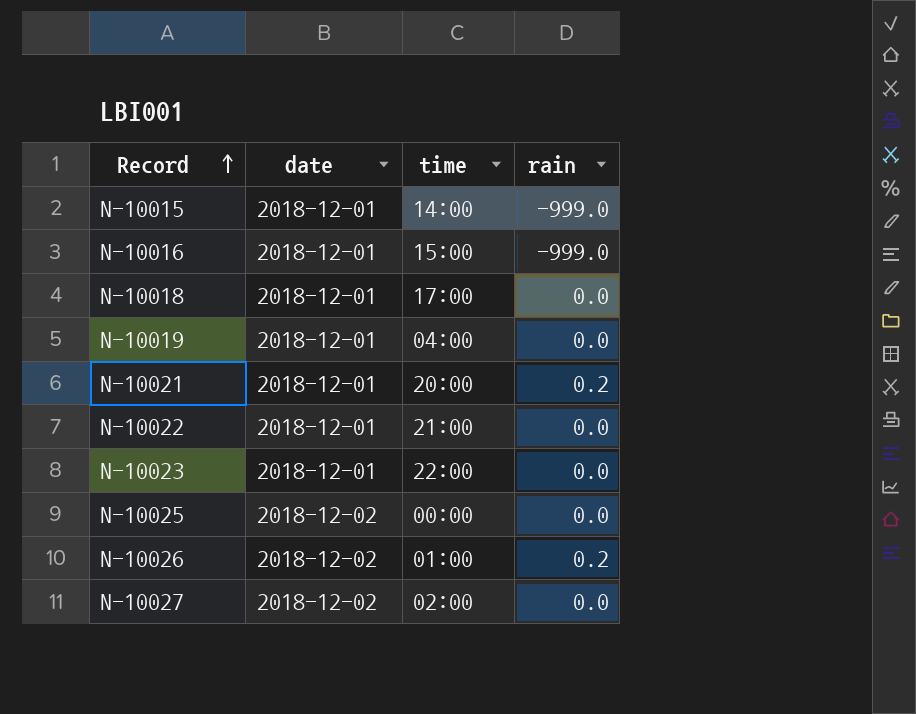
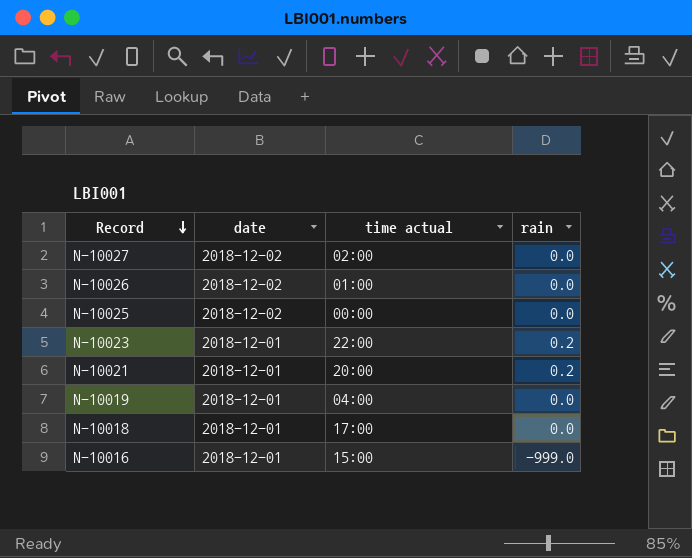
row order: Record ascending -> Record descending
column name: time -> time actual
row N-10015: 2018-12-01 | 14:00 | -999.0 -> none
row N-10022: 2018-12-01 | 21:00 | 0.0 -> none
N-10026 | rain: 0.2 -> 0.0
N-10023 | rain: 0.0 -> 0.2

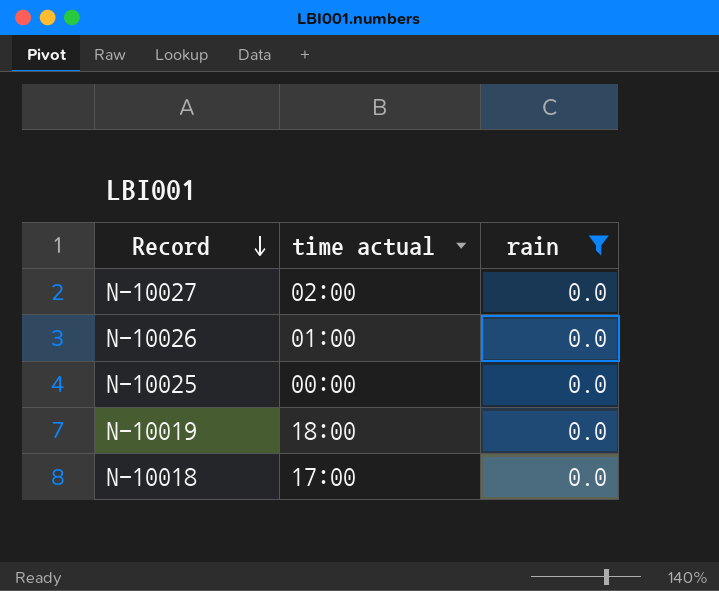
filter: none -> rain = 0.0
column date | position: 2 -> none
N-10019 | time actual: 04:00 -> 18:00

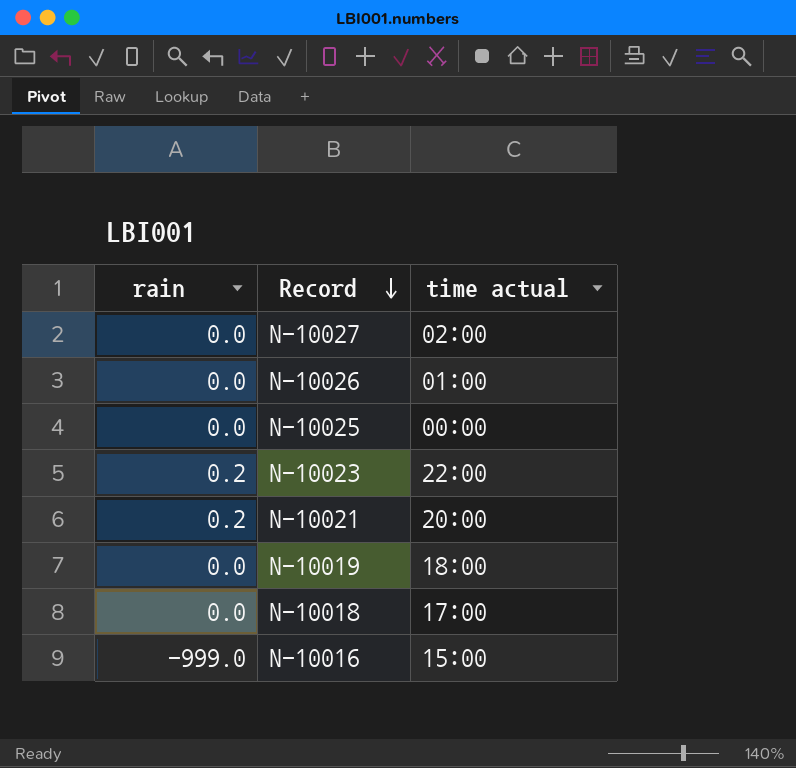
filter: rain = 0.0 -> none
column rain | position: 3 -> 1

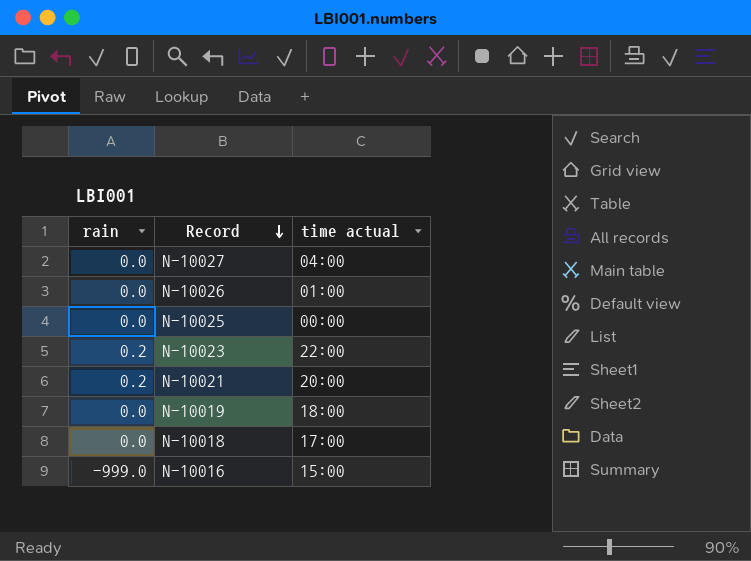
N-10027 | time actual: 02:00 -> 04:00

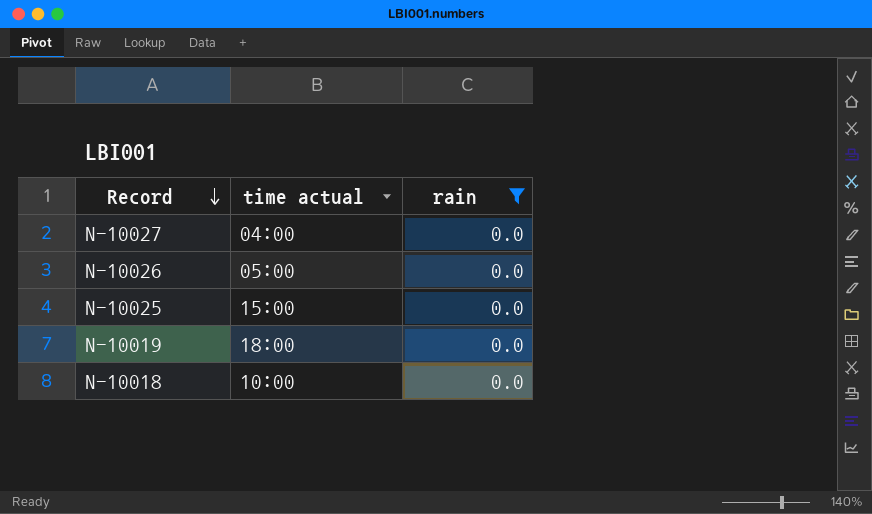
filter: none -> rain = 0.0
column rain | position: 1 -> 3
N-10026 | time actual: 01:00 -> 05:00
N-10025 | time actual: 00:00 -> 15:00
N-10018 | time actual: 17:00 -> 10:00

